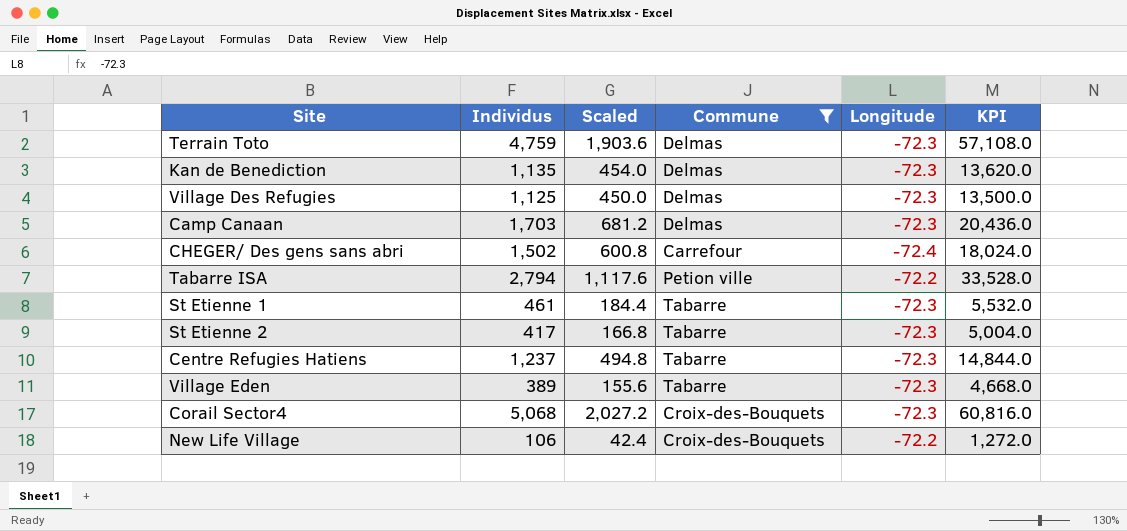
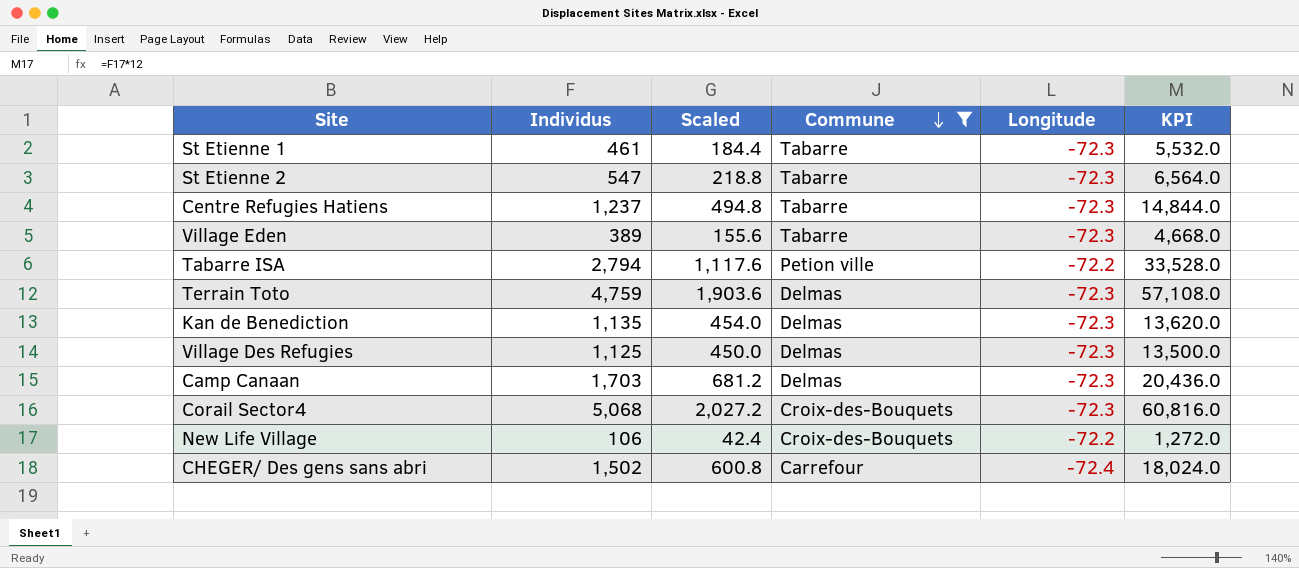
row order: none -> Commune descending
St Etienne 2 | Individus: 417 -> 547
St Etienne 2 | Scaled: 166.8 -> 218.8
St Etienne 2 | KPI: 5,004.0 -> 6,564.0

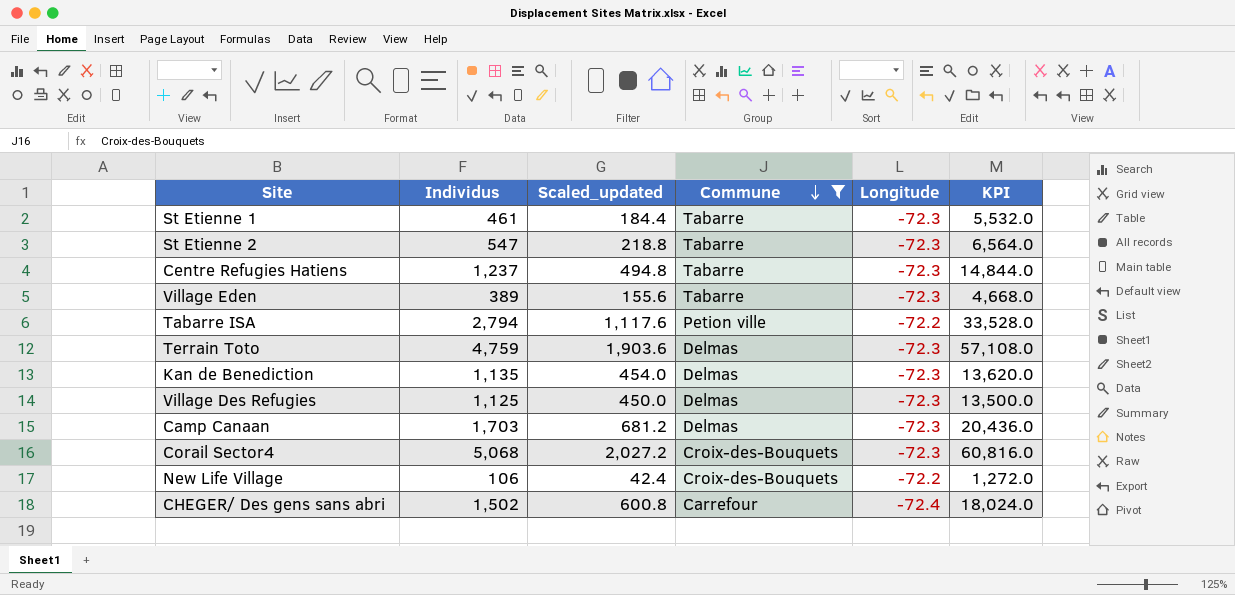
column name: Scaled -> Scaled_updated

